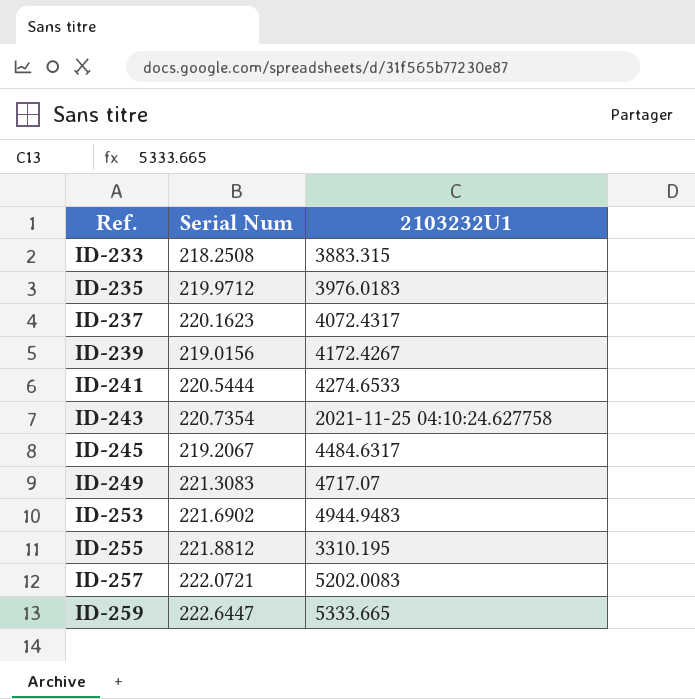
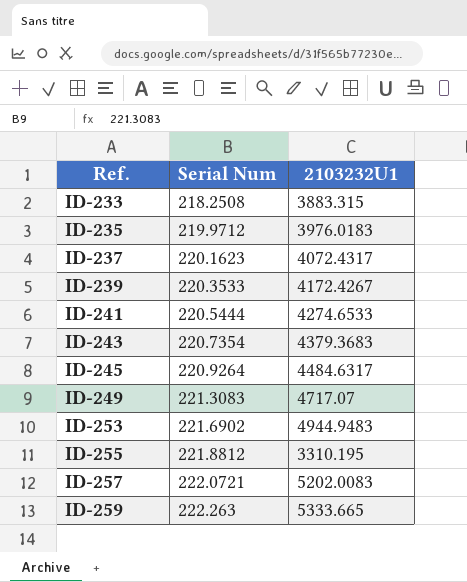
ID-239 | Serial Num: 219.0156 -> 220.3533
ID-243 | 2103232U1: 2021-11-25 04:10:24.627758 -> 4379.3683
ID-245 | Serial Num: 219.2067 -> 220.9264
ID-259 | Serial Num: 222.6447 -> 222.263

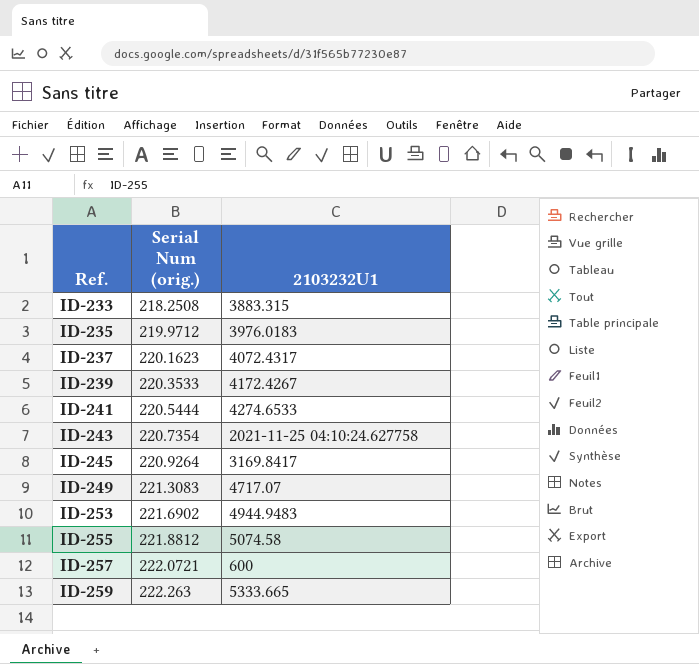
column name: Serial Num -> Serial Num (orig.)
ID-243 | 2103232U1: 4379.3683 -> 2021-11-25 04:10:24.627758
ID-245 | 2103232U1: 4484.6317 -> 3169.8417
ID-255 | 2103232U1: 3310.195 -> 5074.58
ID-257 | 2103232U1: 5202.0083 -> 600

